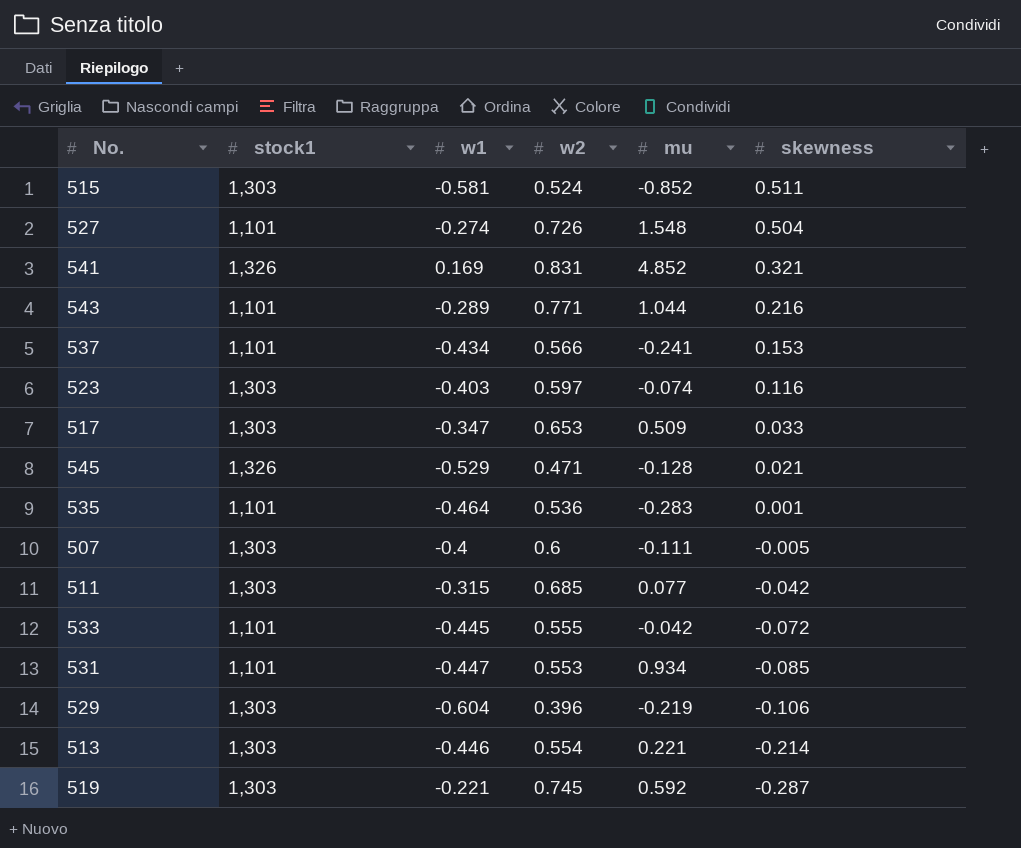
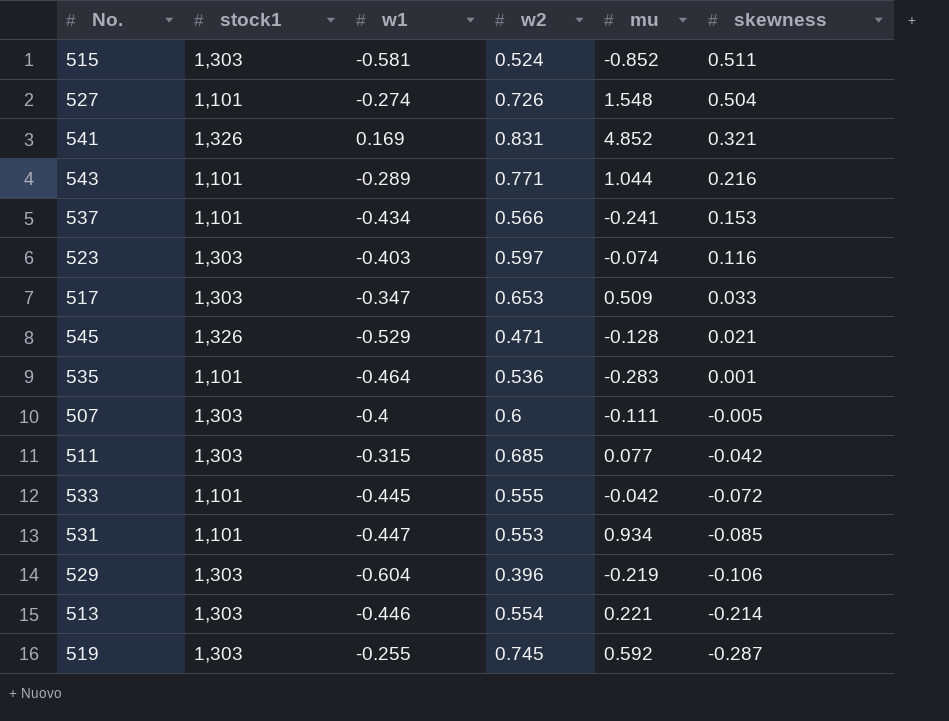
519 | w1: -0.221 -> -0.255

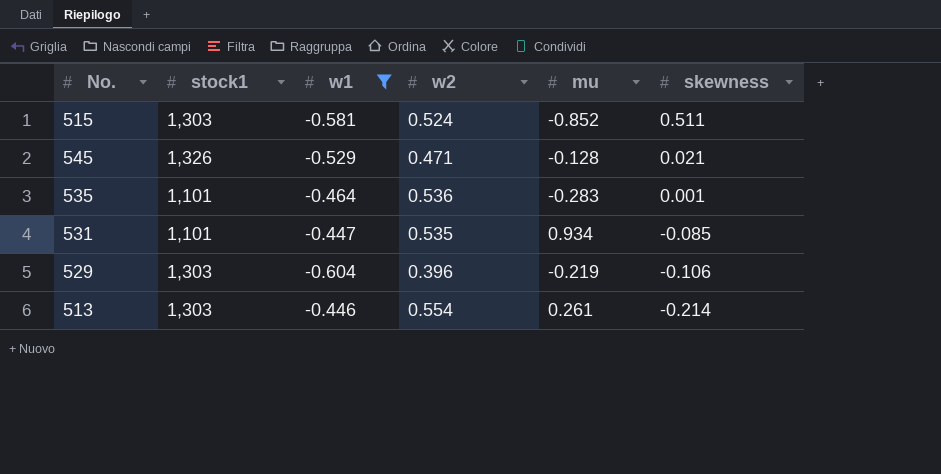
filter: none -> w1 <= -0.446
531 | w2: 0.553 -> 0.535
513 | mu: 0.221 -> 0.261

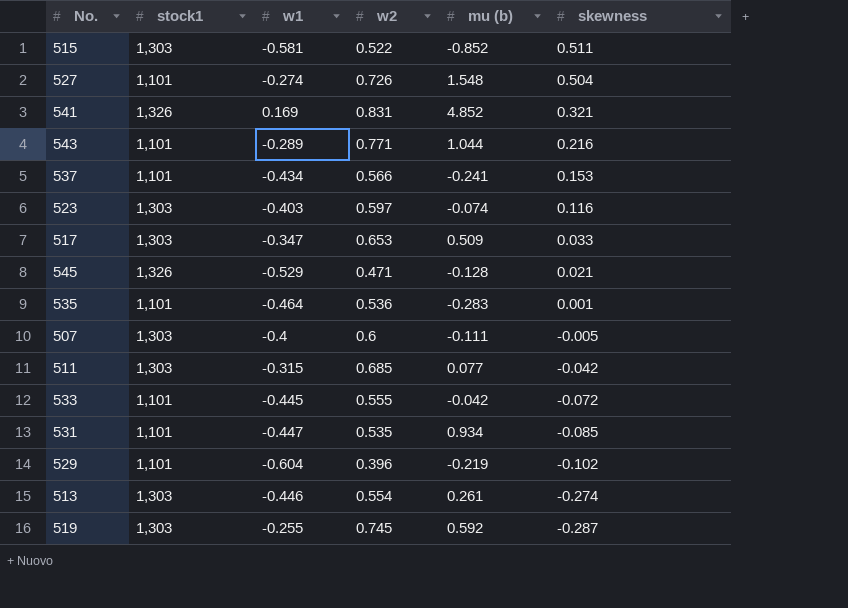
filter: w1 <= -0.446 -> none
column name: mu -> mu (b)
515 | w2: 0.524 -> 0.522
529 | stock1: 1,303 -> 1,101
529 | skewness: -0.106 -> -0.102
513 | skewness: -0.214 -> -0.274

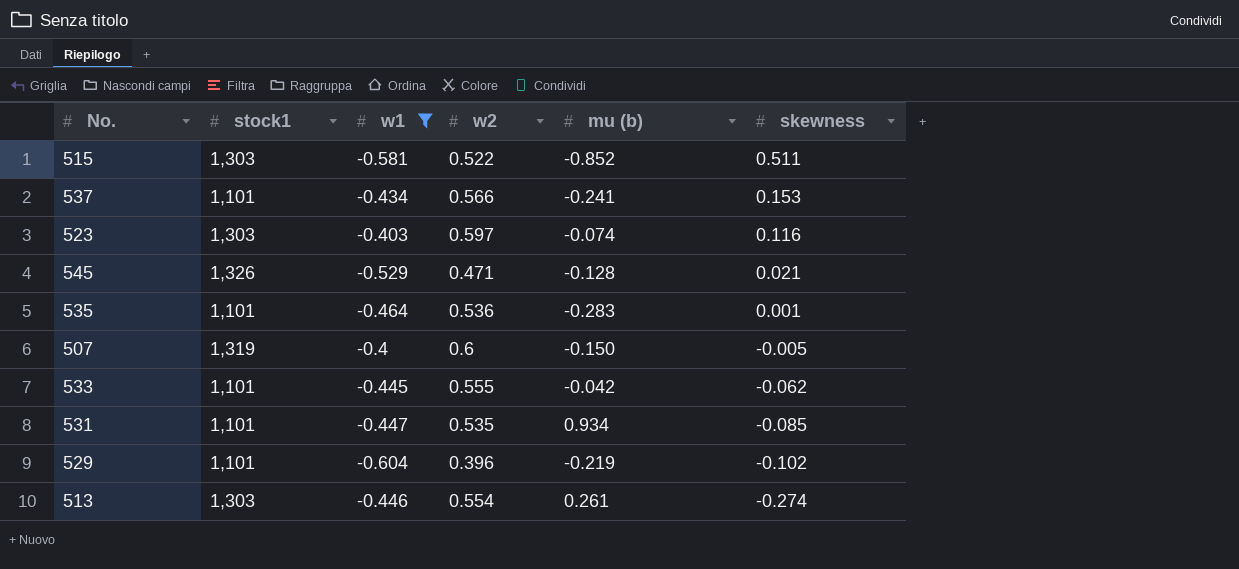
filter: none -> w1 <= -0.4
507 | stock1: 1,303 -> 1,319
507 | mu (b): -0.111 -> -0.150
533 | skewness: -0.072 -> -0.062

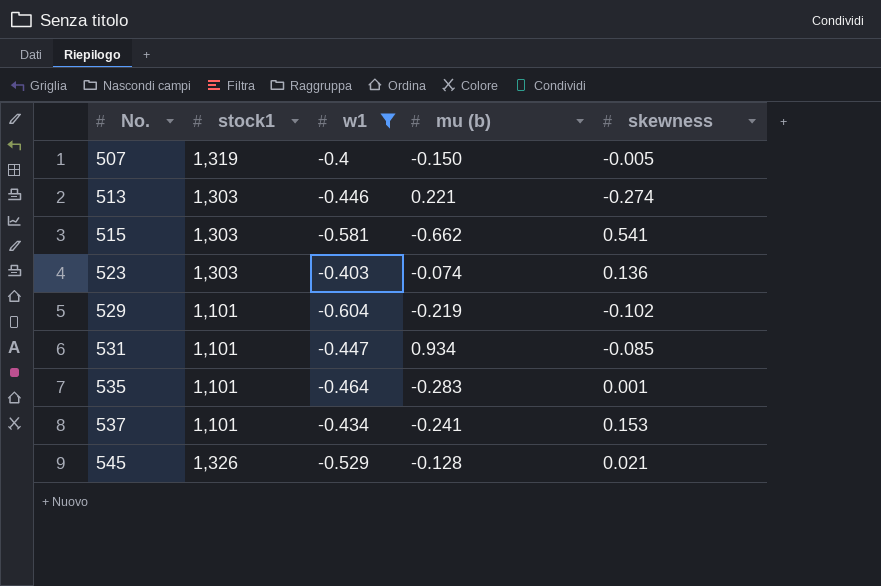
row order: skewness descending -> No. ascending
column w2 | position: 4 -> none
row 533: 1,101 | -0.445 | 0.555 | -0.042 | -0.062 -> none
513 | mu (b): 0.261 -> 0.221
515 | mu (b): -0.852 -> -0.662
515 | skewness: 0.511 -> 0.541
523 | skewness: 0.116 -> 0.136

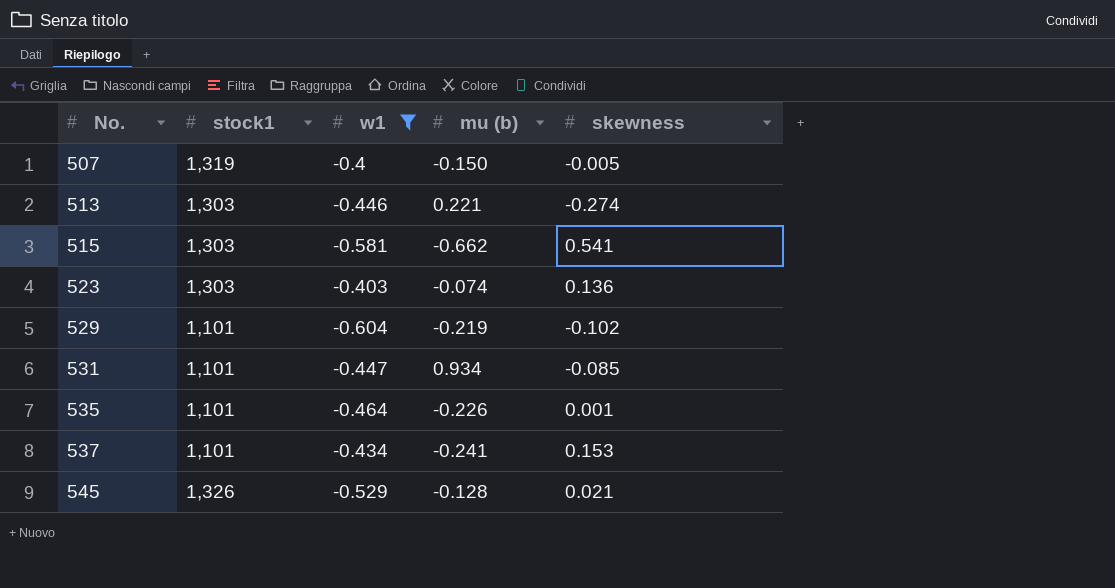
535 | mu (b): -0.283 -> -0.226

